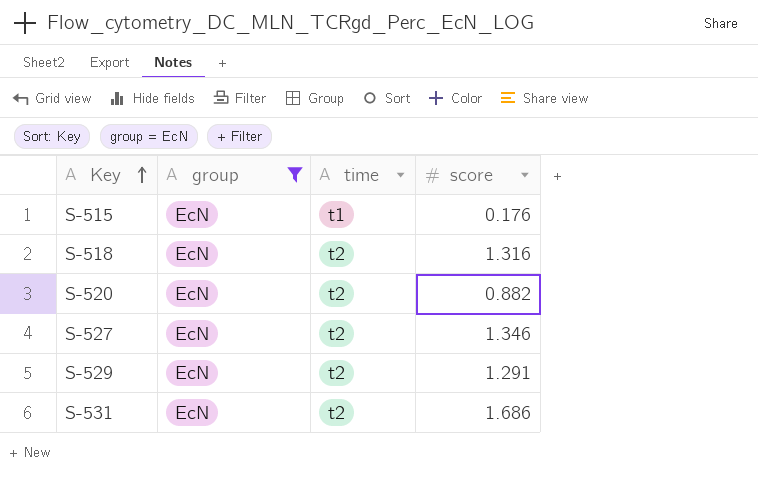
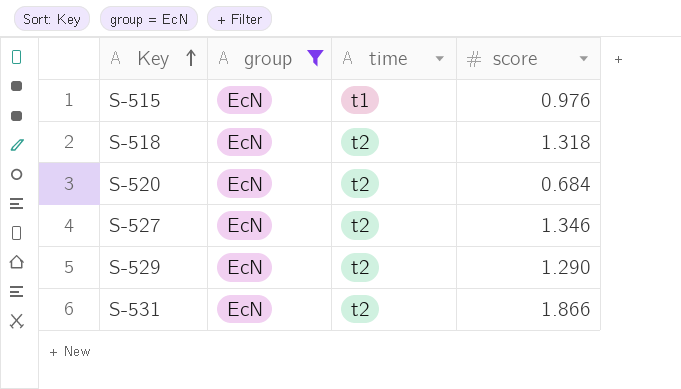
S-515 | score: 0.176 -> 0.976
S-518 | score: 1.316 -> 1.318
S-520 | score: 0.882 -> 0.684
S-529 | score: 1.291 -> 1.290
S-531 | score: 1.686 -> 1.866

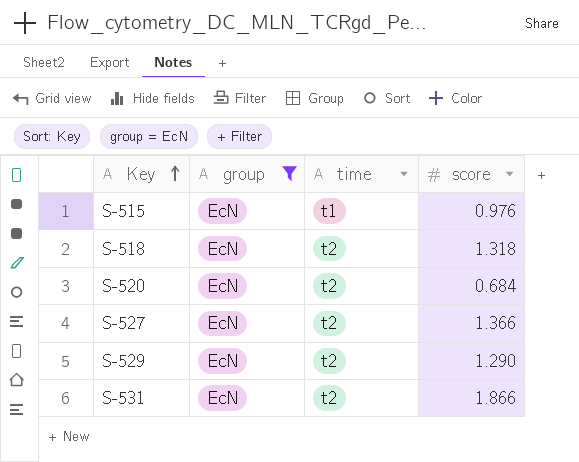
S-527 | score: 1.346 -> 1.366

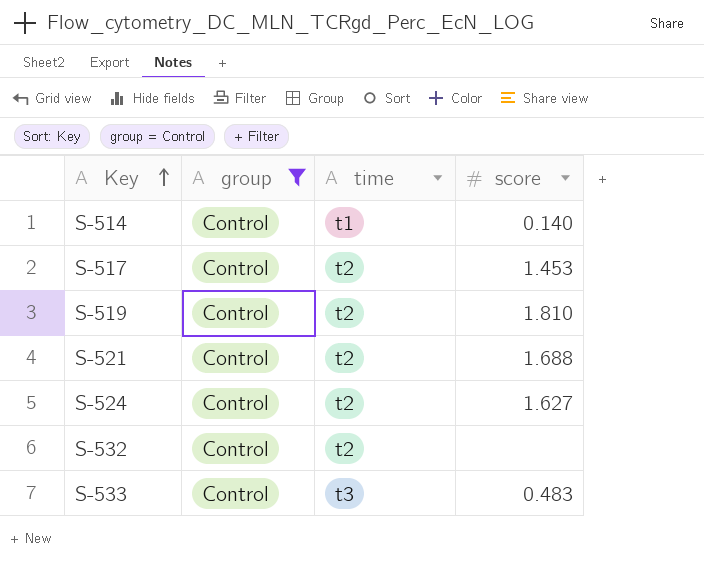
filter: group = EcN -> group = Control

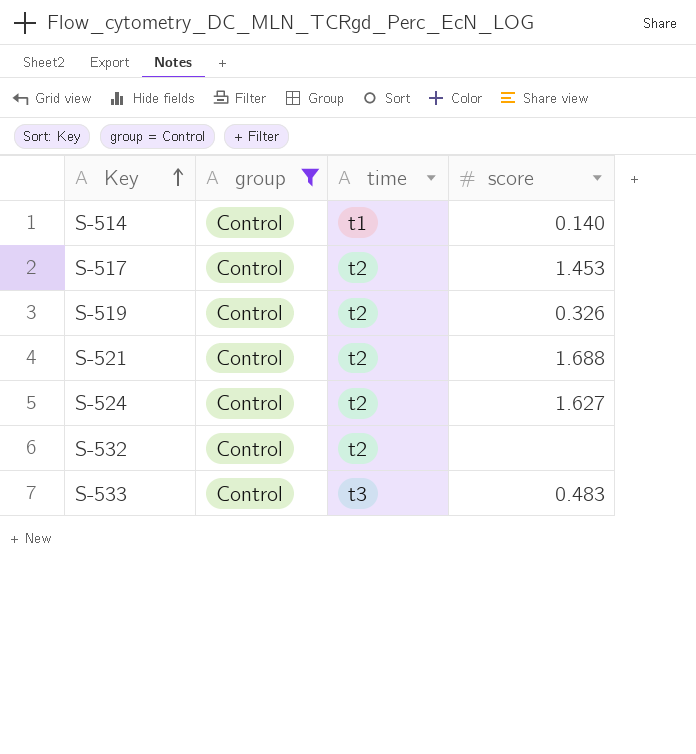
S-519 | score: 1.810 -> 0.326

